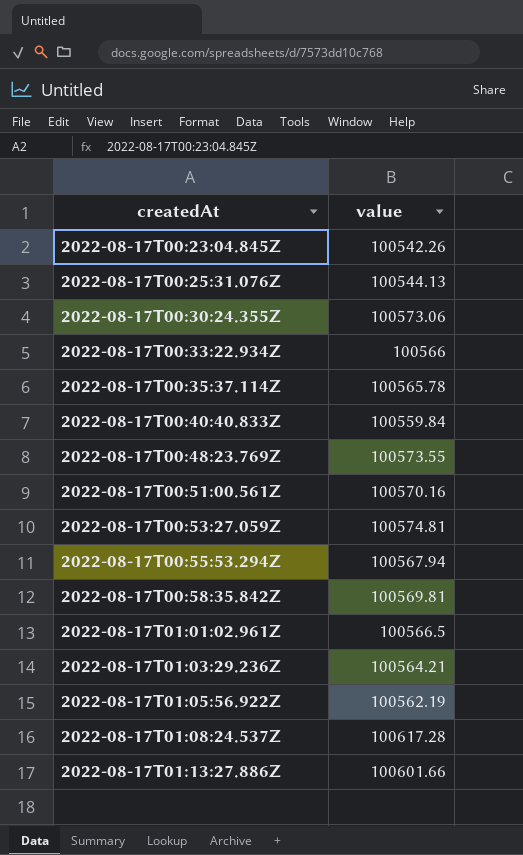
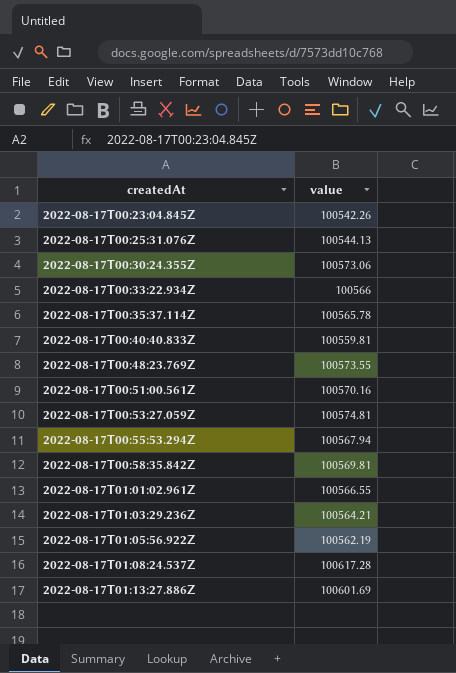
2022-08-17T00:40:40.833Z | value: 100559.84 -> 100559.81
2022-08-17T01:01:02.961Z | value: 100566.5 -> 100566.55
2022-08-17T01:13:27.886Z | value: 100601.66 -> 100601.69

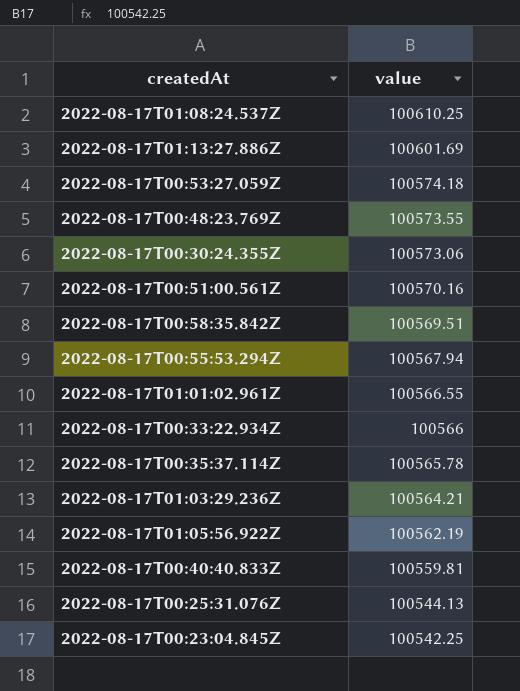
row order: createdAt ascending -> value descending
2022-08-17T01:08:24.537Z | value: 100617.28 -> 100610.25
2022-08-17T00:53:27.059Z | value: 100574.81 -> 100574.18
2022-08-17T00:58:35.842Z | value: 100569.81 -> 100569.51
2022-08-17T00:23:04.845Z | value: 100542.26 -> 100542.25

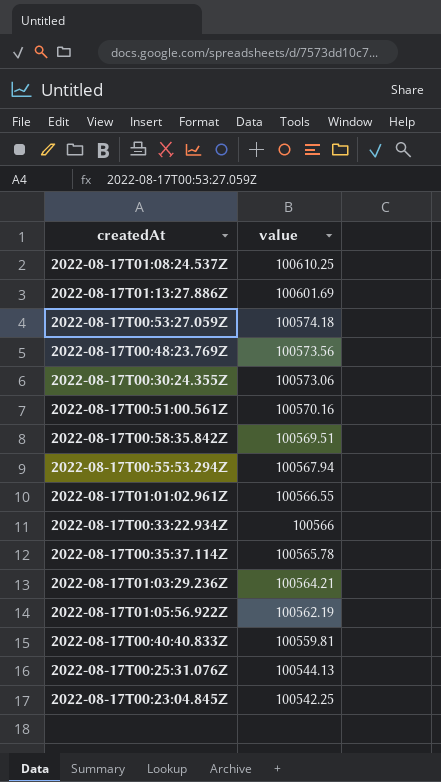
2022-08-17T00:48:23.769Z | value: 100573.55 -> 100573.56

